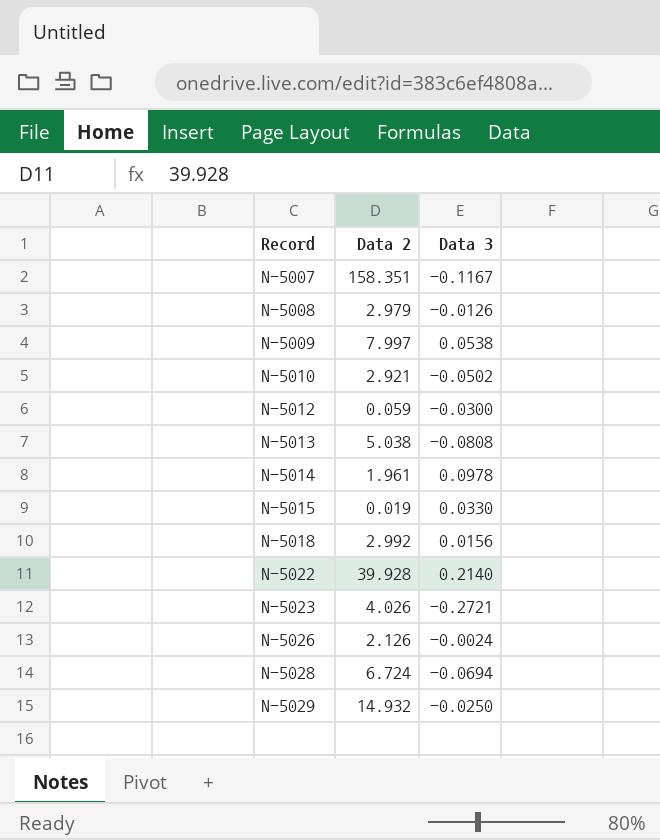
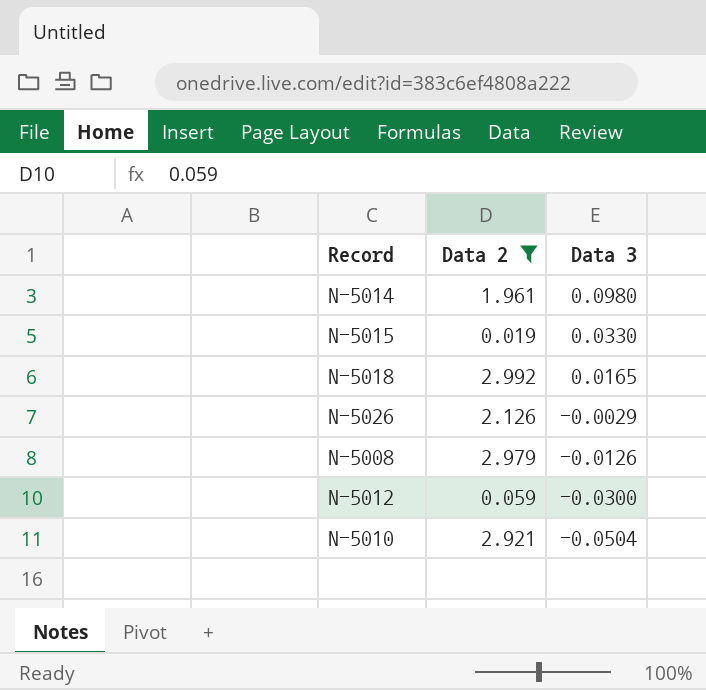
filter: none -> Data 2 <= 2.992
row order: Record ascending -> Data 3 descending
N-5014 | Data 3: 0.0978 -> 0.0980
N-5018 | Data 3: 0.0156 -> 0.0165
N-5026 | Data 3: -0.0024 -> -0.0029
N-5010 | Data 3: -0.0502 -> -0.0504

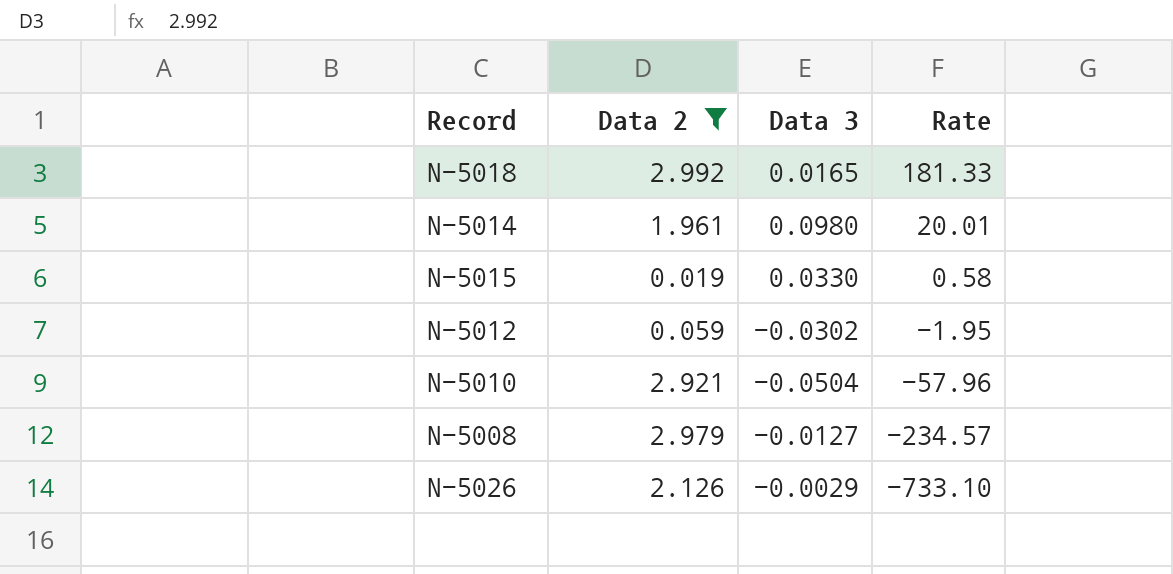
row order: Data 3 descending -> Rate descending
column Rate | formula: none -> [Data 2] / [Data 3]
N-5012 | Data 3: -0.0300 -> -0.0302
N-5008 | Data 3: -0.0126 -> -0.0127

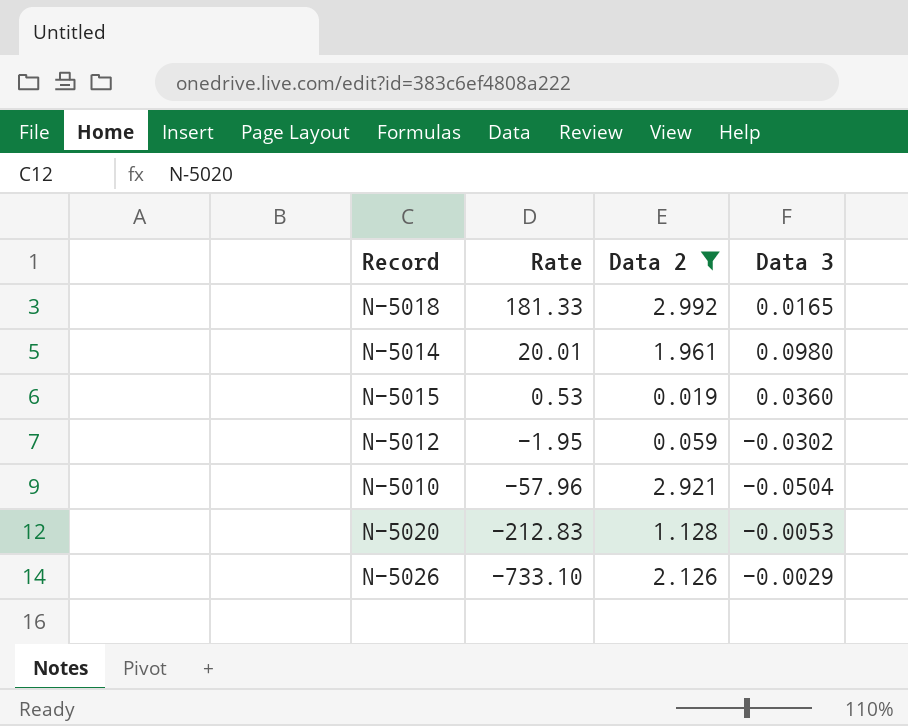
column Rate | position: 4 -> 2
row N-5008: 2.979 | -0.0127 | -234.57 -> none
N-5015 | Rate: 0.58 -> 0.53
N-5015 | Data 3: 0.0330 -> 0.0360
row N-5020: none -> -212.83 | 1.128 | -0.0053

